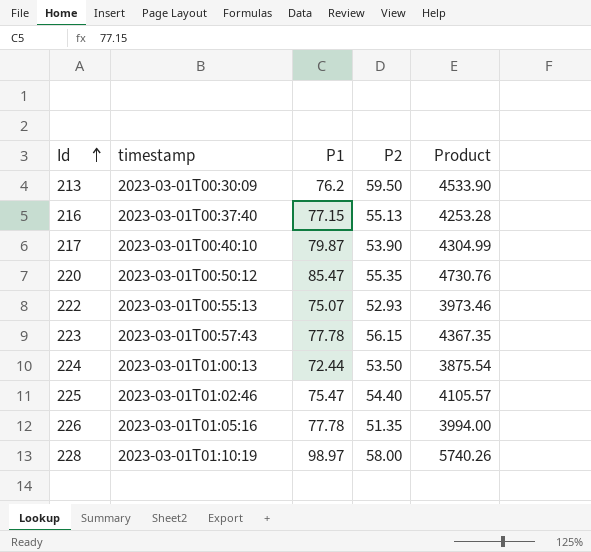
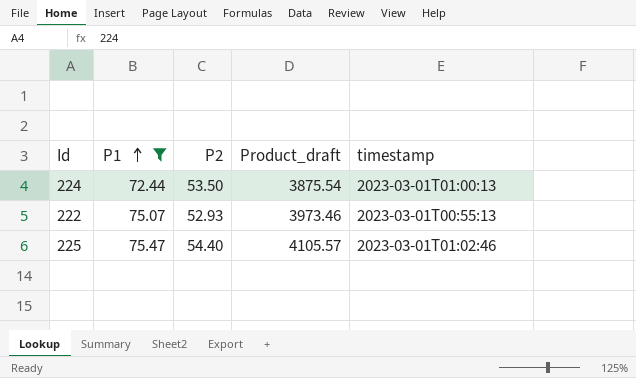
filter: none -> P1 <= 75.47
row order: Id ascending -> P1 ascending
column name: Product -> Product_draft
column timestamp | position: 2 -> 5

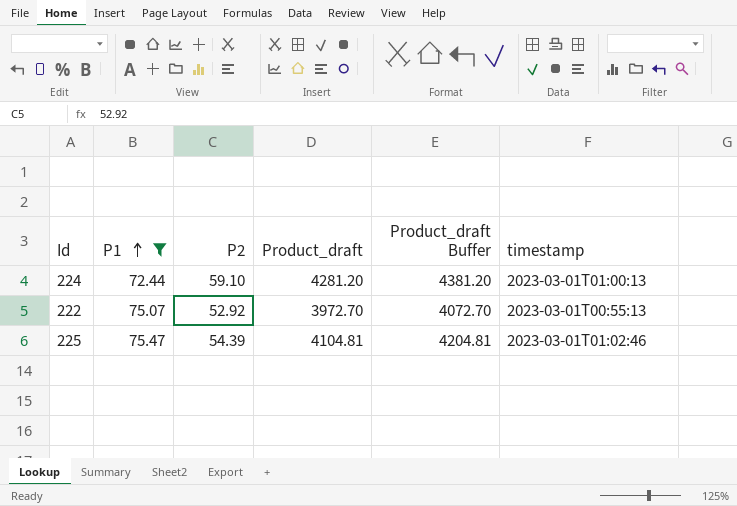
column Product_draft Buffer | formula: none -> [Product_draft] + 100
224 | P2: 53.50 -> 59.10
224 | Product_draft: 3875.54 -> 4281.20
222 | P2: 52.93 -> 52.92
222 | Product_draft: 3973.46 -> 3972.70
225 | P2: 54.40 -> 54.39
225 | Product_draft: 4105.57 -> 4104.81

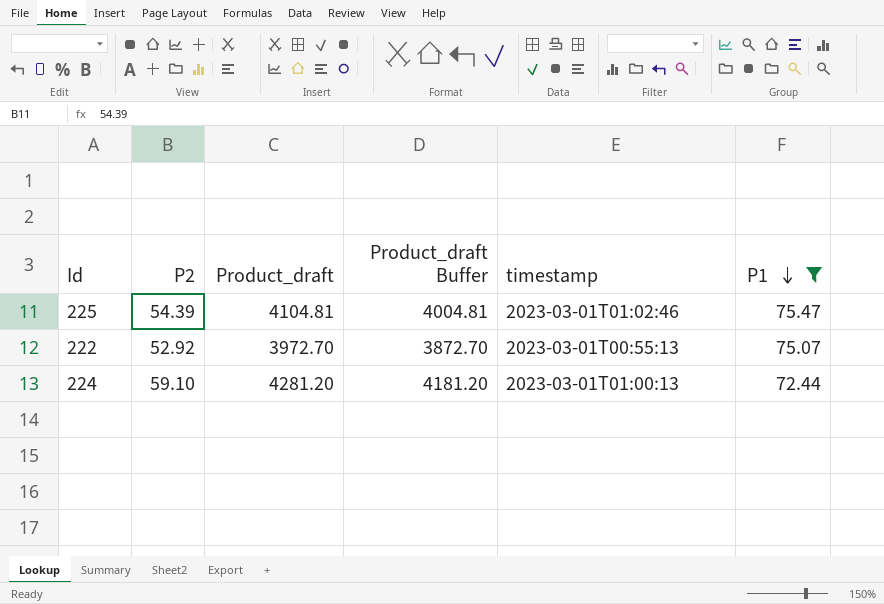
row order: P1 ascending -> P1 descending
column Product_draft Buffer | formula: [Product_draft] + 100 -> [Product_draft] - 100
column P1 | position: 2 -> 6

